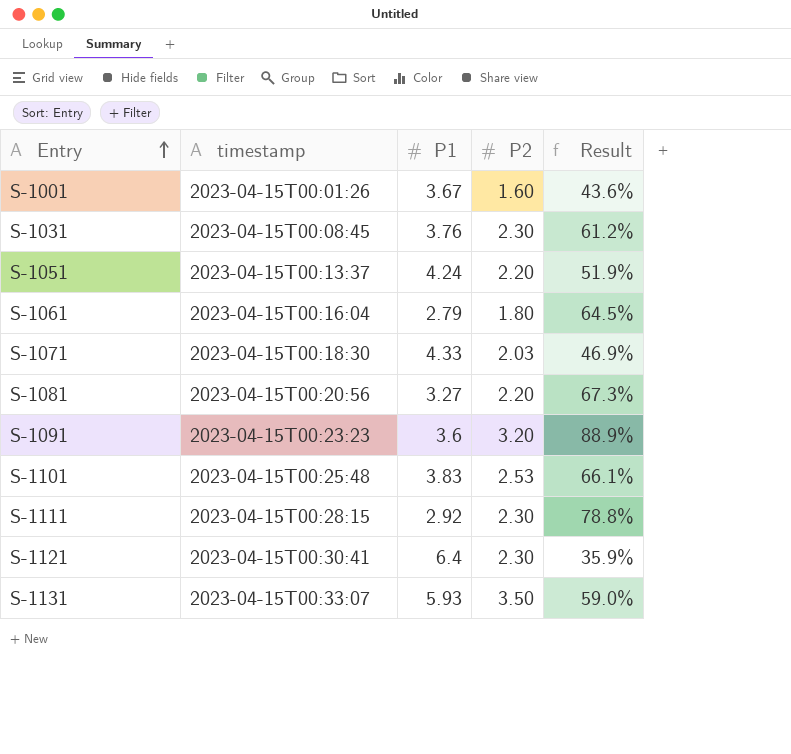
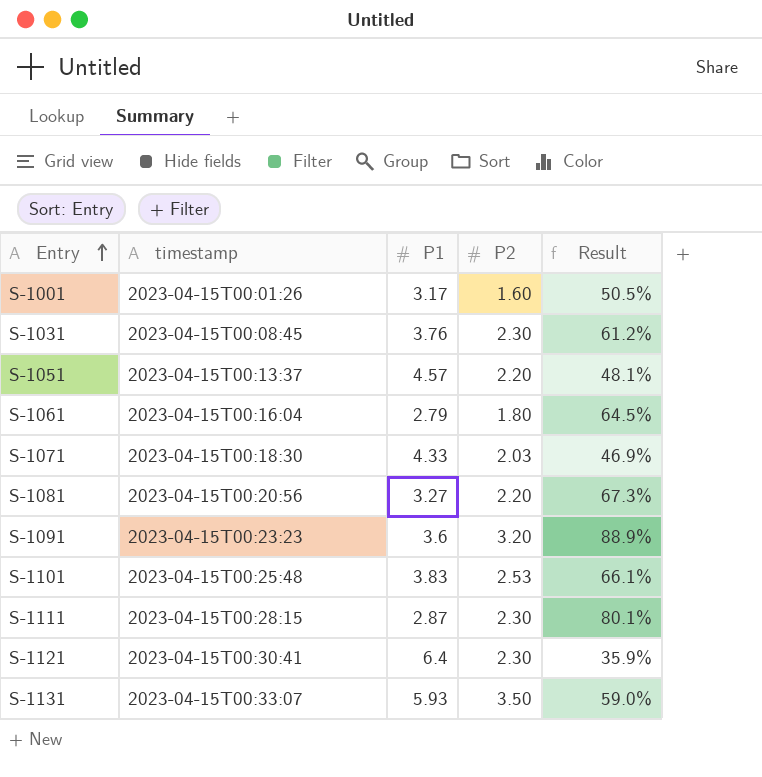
S-1001 | P1: 3.67 -> 3.17
S-1001 | Result: 43.6% -> 50.5%
S-1051 | P1: 4.24 -> 4.57
S-1051 | Result: 51.9% -> 48.1%
S-1111 | P1: 2.92 -> 2.87
S-1111 | Result: 78.8% -> 80.1%

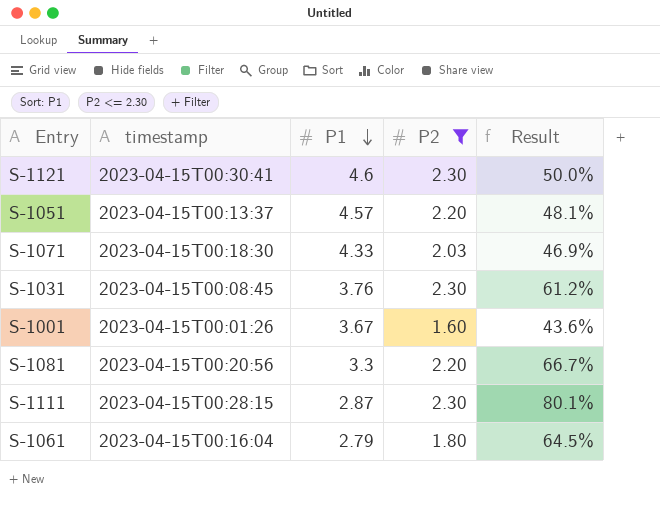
filter: none -> P2 <= 2.30
row order: Entry ascending -> P1 descending
S-1121 | P1: 6.4 -> 4.6
S-1121 | Result: 35.9% -> 50.0%
S-1001 | P1: 3.17 -> 3.67
S-1001 | Result: 50.5% -> 43.6%
S-1081 | P1: 3.27 -> 3.3
S-1081 | Result: 67.3% -> 66.7%

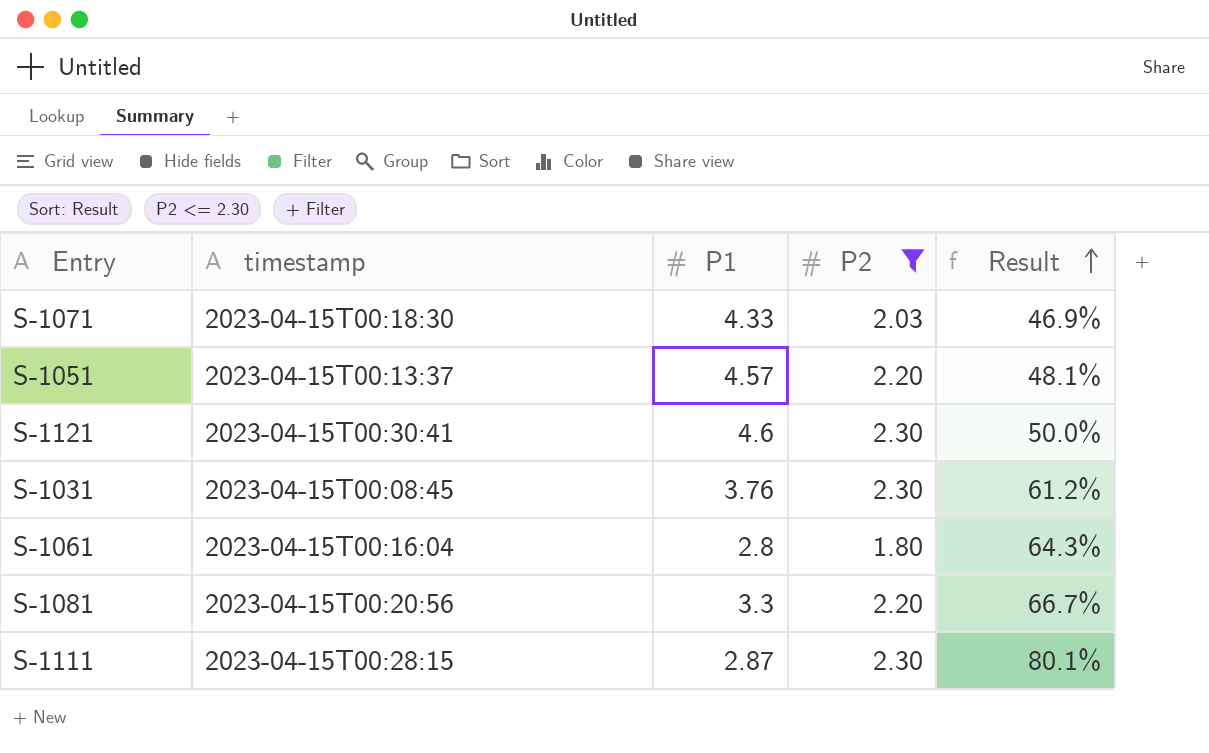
row order: P1 descending -> Result ascending
row S-1001: 2023-04-15T00:01:26 | 3.67 | 1.60 | 43.6% -> none
S-1061 | P1: 2.79 -> 2.8
S-1061 | Result: 64.5% -> 64.3%

